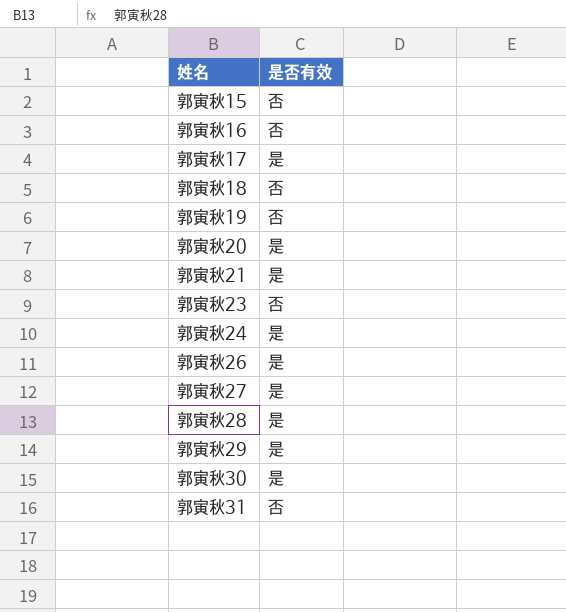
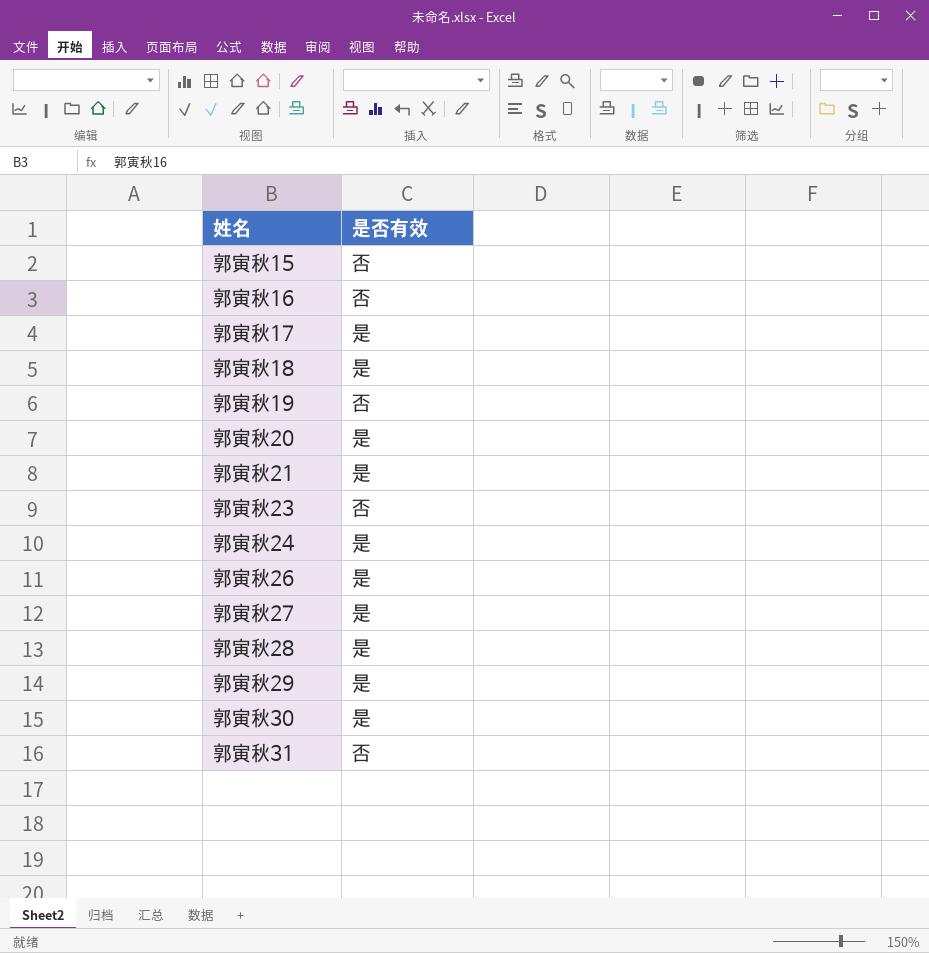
郭寅秋18 | 是否有效: 否 -> 是

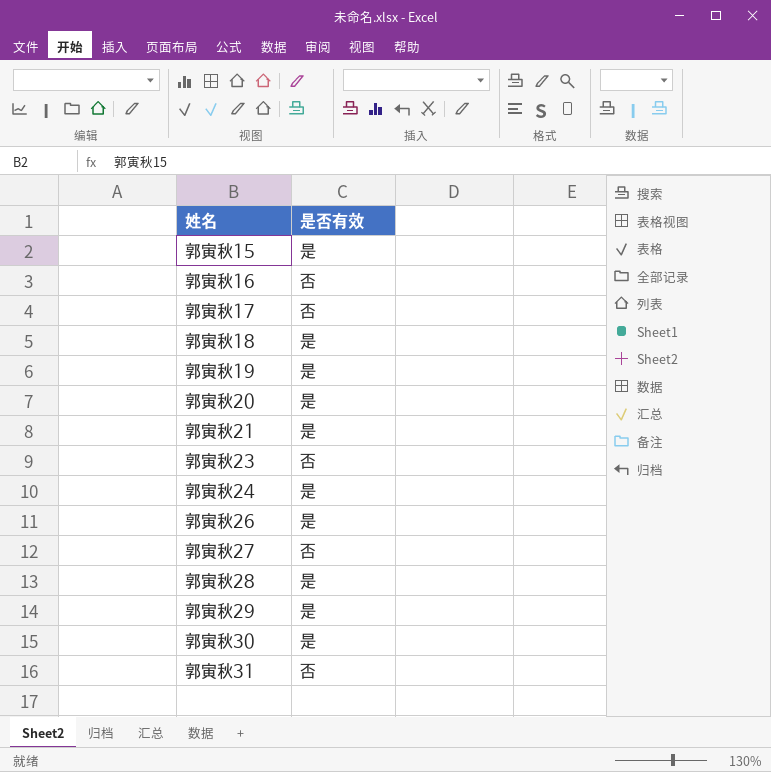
郭寅秋15 | 是否有效: 否 -> 是
郭寅秋17 | 是否有效: 是 -> 否
郭寅秋19 | 是否有效: 否 -> 是
郭寅秋27 | 是否有效: 是 -> 否

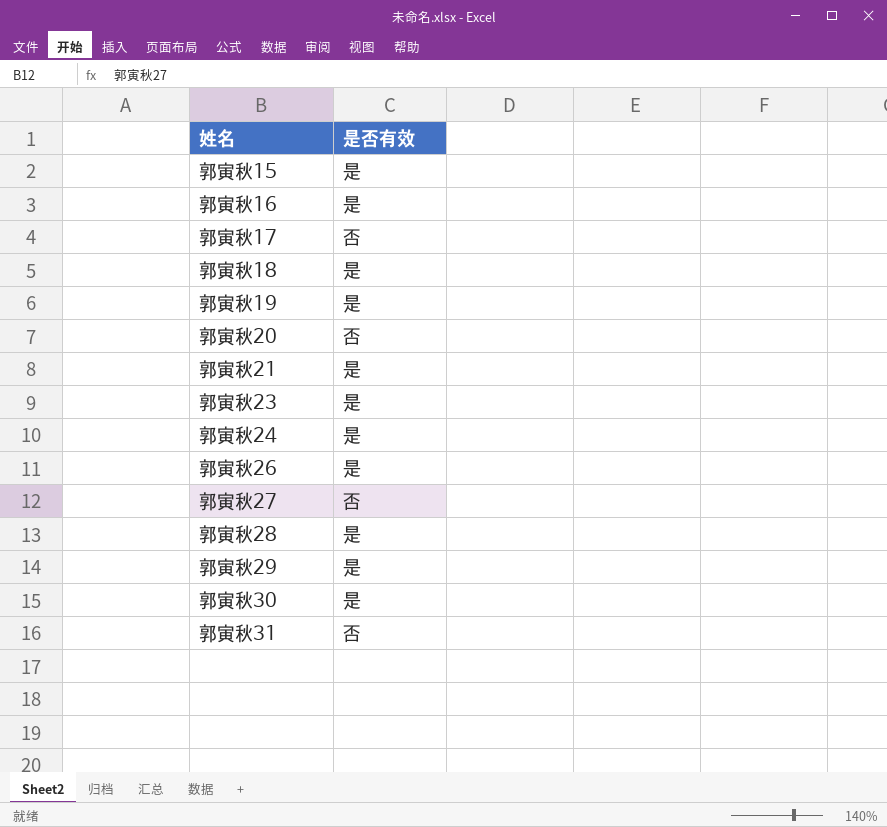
郭寅秋16 | 是否有效: 否 -> 是
郭寅秋20 | 是否有效: 是 -> 否
郭寅秋23 | 是否有效: 否 -> 是

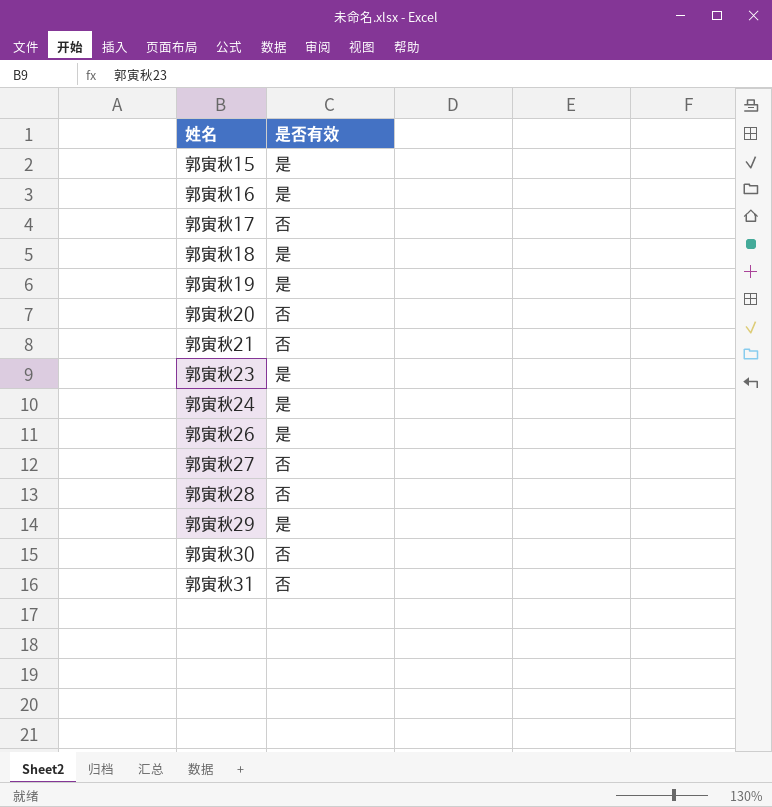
郭寅秋21 | 是否有效: 是 -> 否
郭寅秋28 | 是否有效: 是 -> 否
郭寅秋30 | 是否有效: 是 -> 否

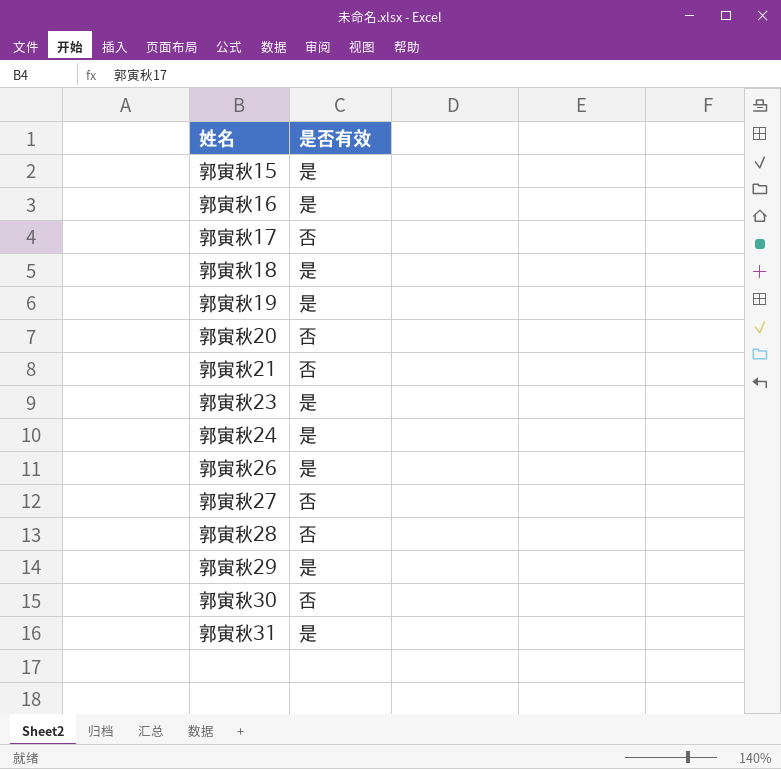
郭寅秋31 | 是否有效: 否 -> 是

